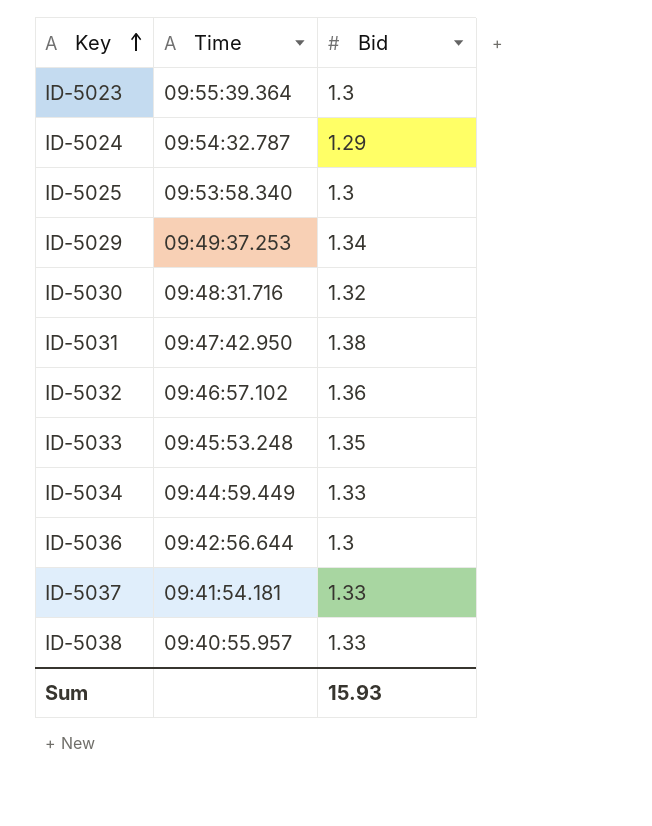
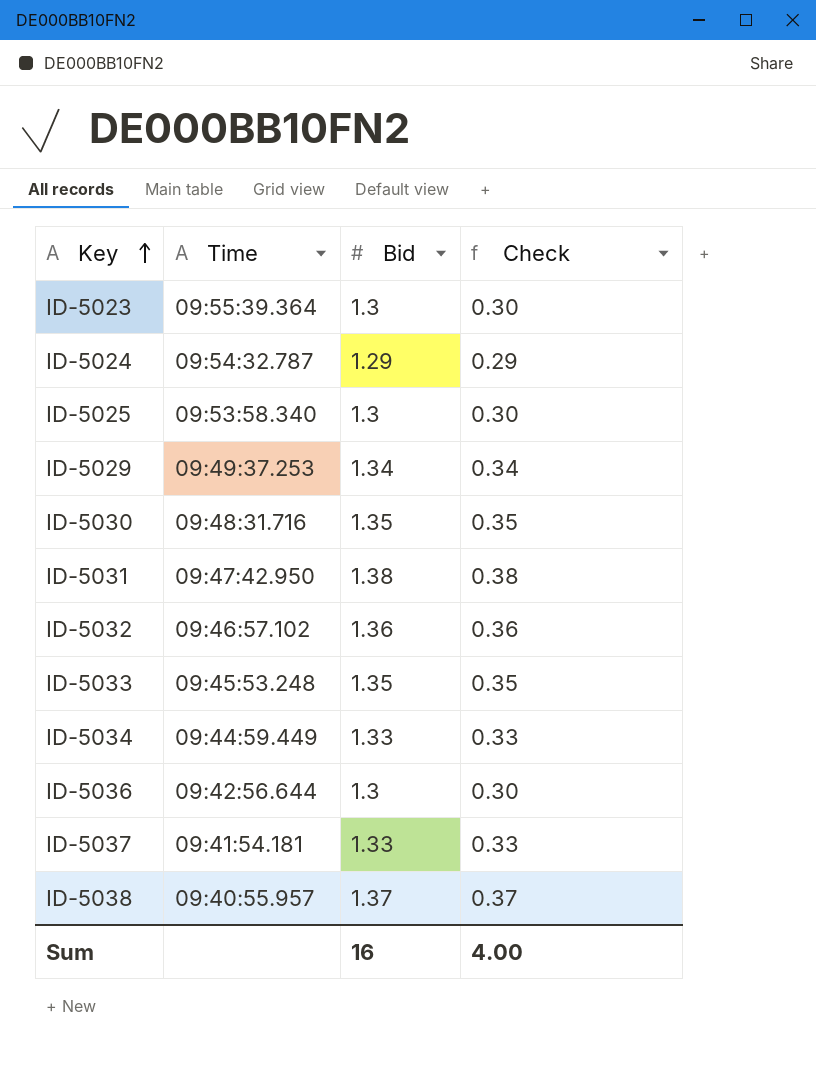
column Check | formula: none -> [Bid] - 1
ID-5030 | Bid: 1.32 -> 1.35
ID-5038 | Bid: 1.33 -> 1.37
Sum | Bid: 15.93 -> 16

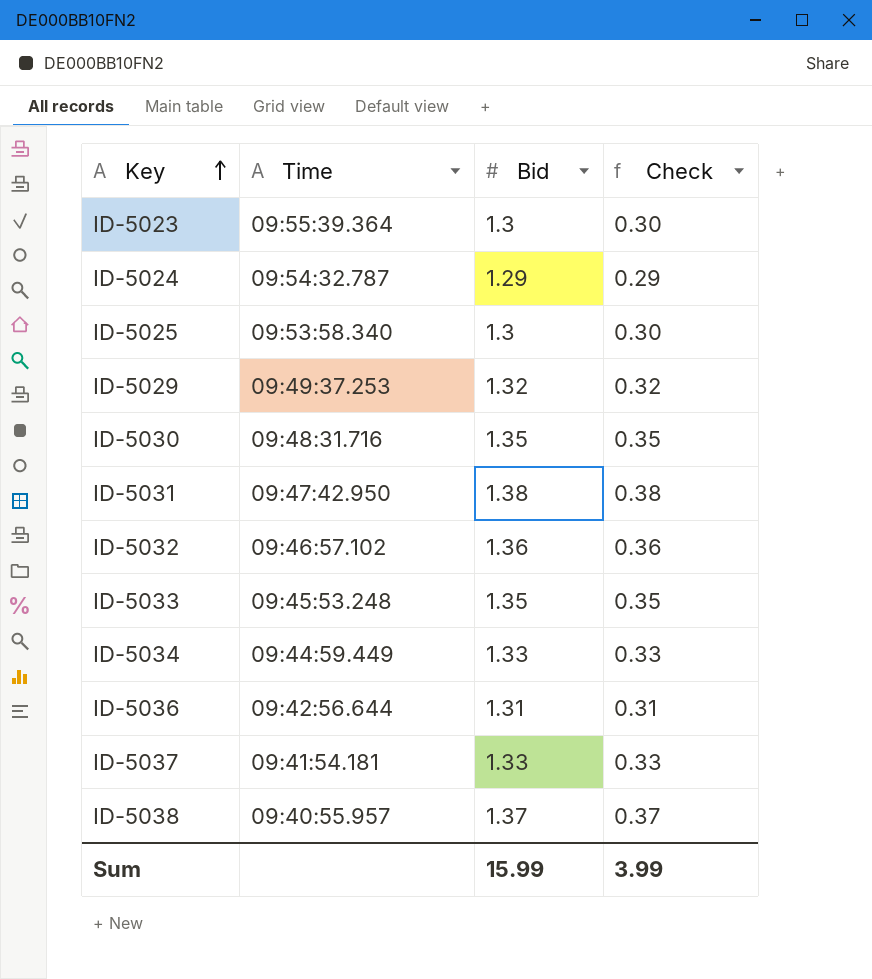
ID-5029 | Bid: 1.34 -> 1.32
ID-5029 | Check: 0.34 -> 0.32
ID-5036 | Bid: 1.3 -> 1.31
ID-5036 | Check: 0.30 -> 0.31
Sum | Bid: 16 -> 15.99
Sum | Check: 4.00 -> 3.99

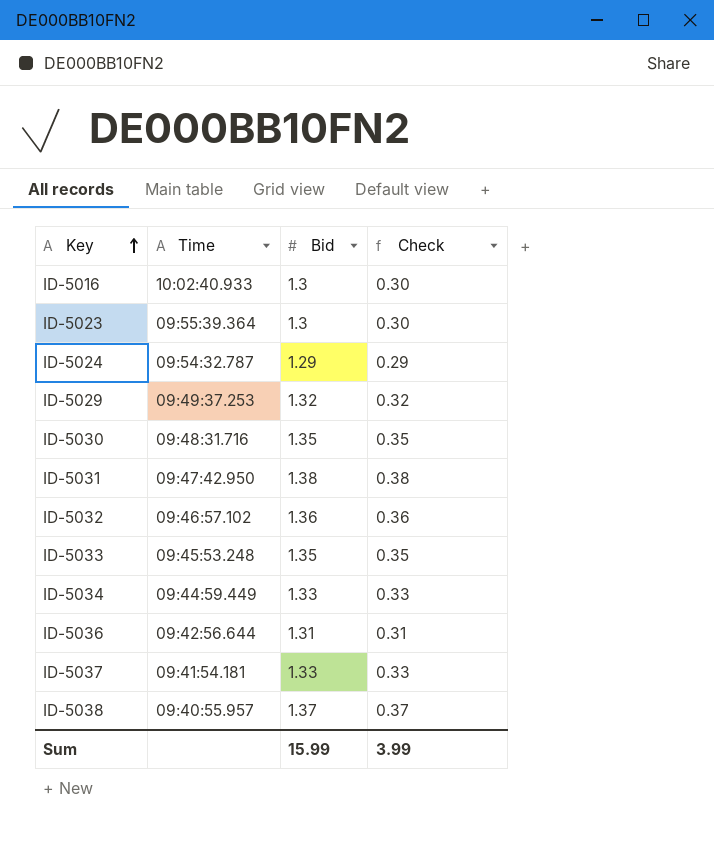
row ID-5025: 09:53:58.340 | 1.3 | 0.30 -> none
row ID-5016: none -> 10:02:40.933 | 1.3 | 0.30

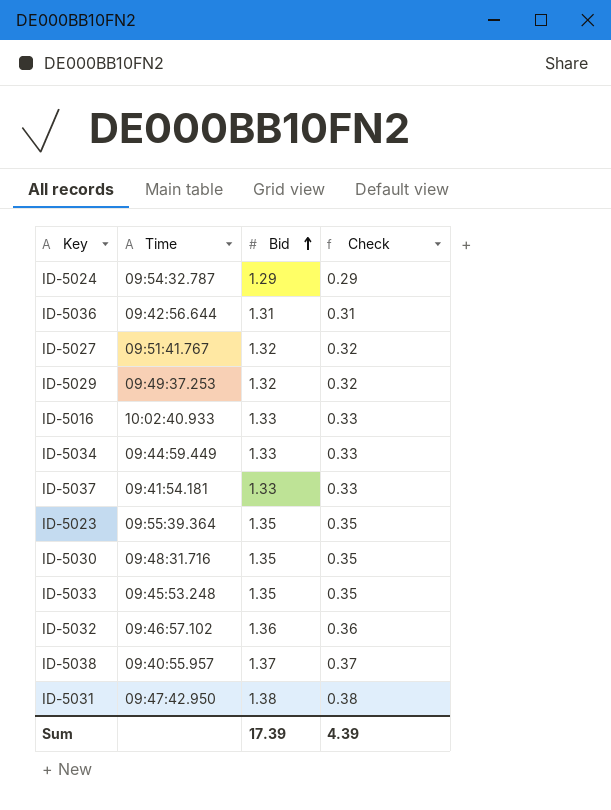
row order: Key ascending -> Bid ascending
row ID-5027: none -> 09:51:41.767 | 1.32 | 0.32
ID-5016 | Bid: 1.3 -> 1.33
ID-5016 | Check: 0.30 -> 0.33
ID-5023 | Bid: 1.3 -> 1.35
ID-5023 | Check: 0.30 -> 0.35
Sum | Bid: 15.99 -> 17.39
Sum | Check: 3.99 -> 4.39

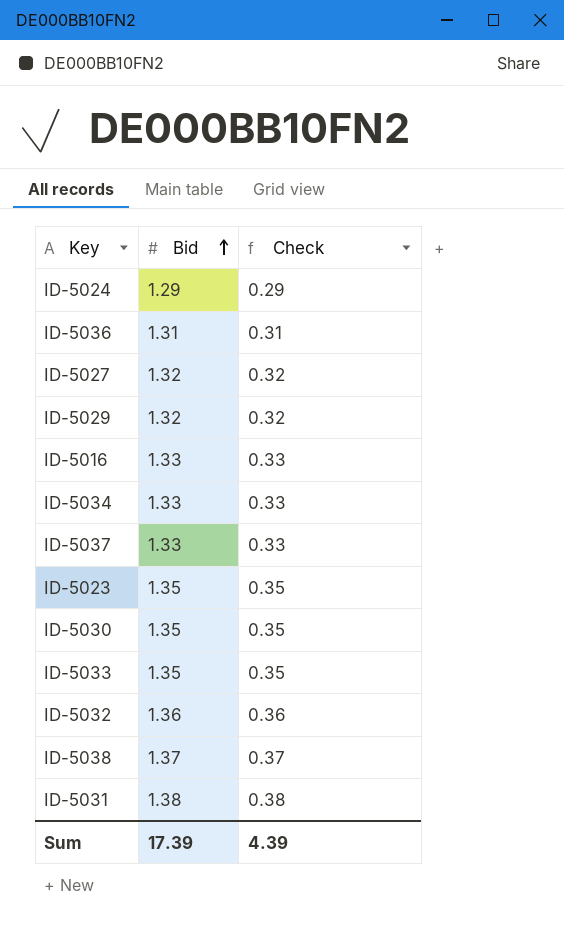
column Time | position: 2 -> none

